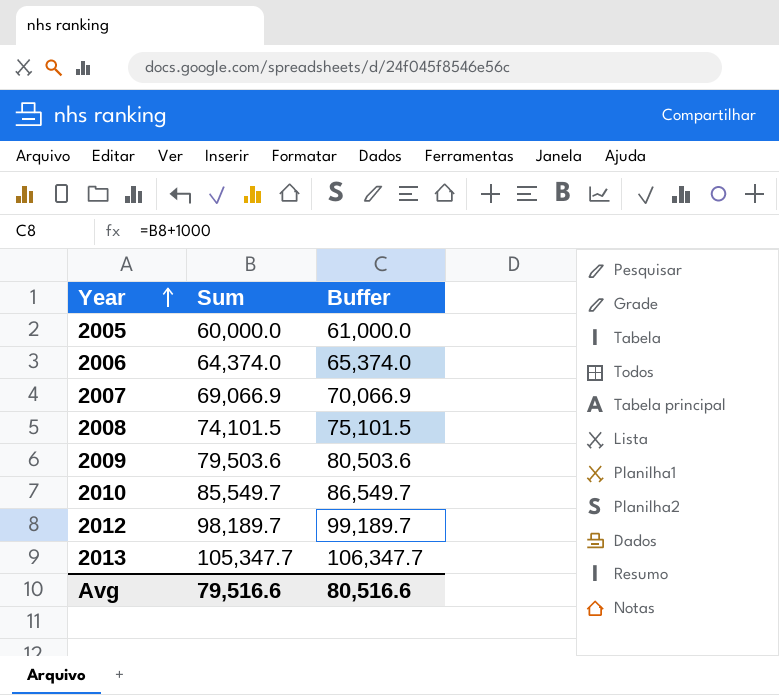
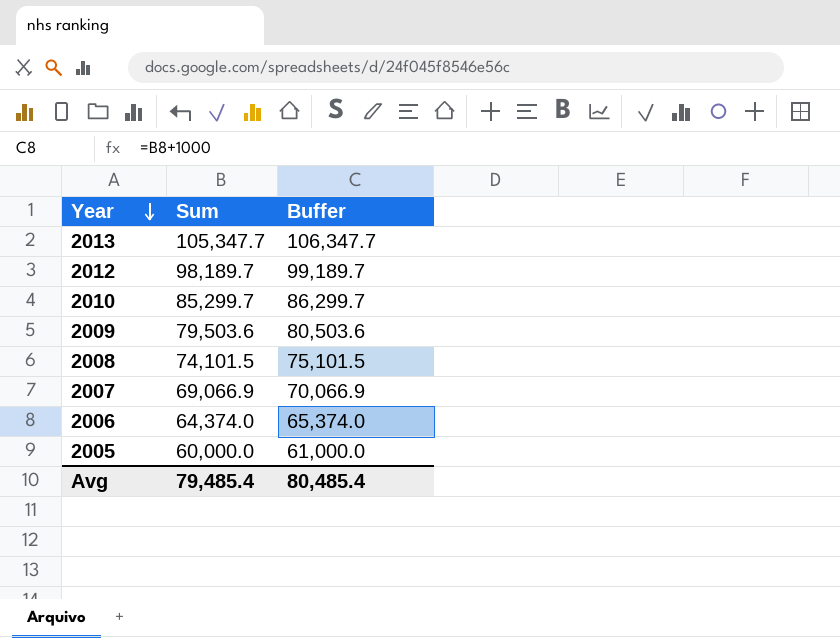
row order: Year ascending -> Year descending
2010 | Sum: 85,549.7 -> 85,299.7
2010 | Buffer: 86,549.7 -> 86,299.7
Avg | Sum: 79,516.6 -> 79,485.4
Avg | Buffer: 80,516.6 -> 80,485.4

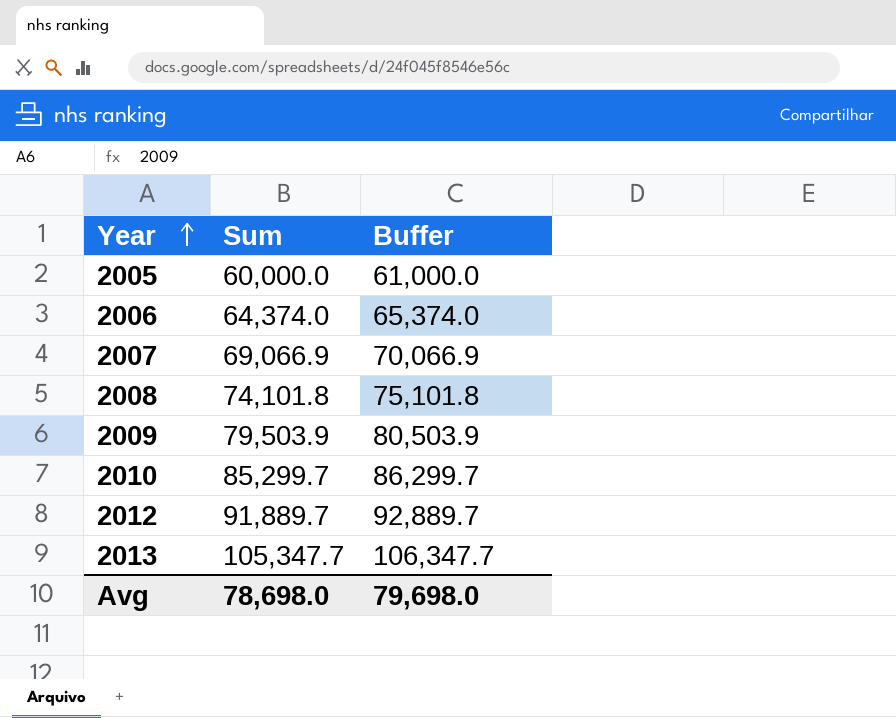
row order: Year descending -> Year ascending
2008 | Sum: 74,101.5 -> 74,101.8
2008 | Buffer: 75,101.5 -> 75,101.8
2009 | Sum: 79,503.6 -> 79,503.9
2009 | Buffer: 80,503.6 -> 80,503.9
2012 | Sum: 98,189.7 -> 91,889.7
2012 | Buffer: 99,189.7 -> 92,889.7
Avg | Sum: 79,485.4 -> 78,698.0
Avg | Buffer: 80,485.4 -> 79,698.0

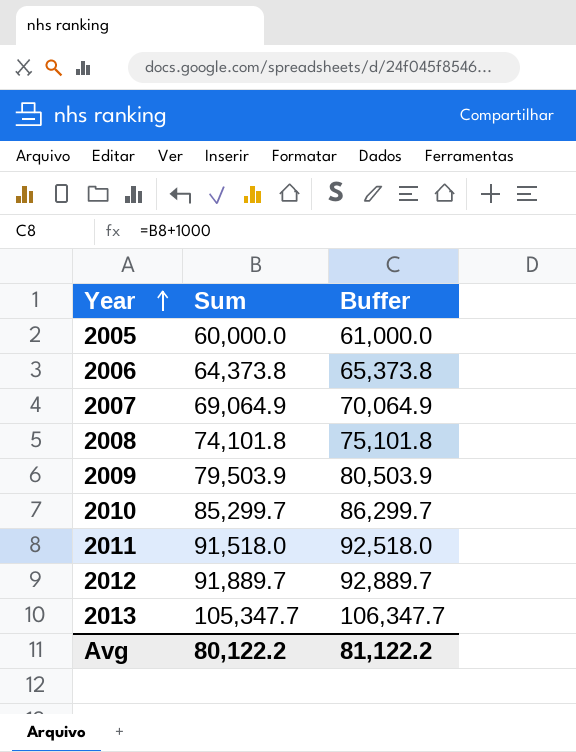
2006 | Sum: 64,374.0 -> 64,373.8
2006 | Buffer: 65,374.0 -> 65,373.8
2007 | Sum: 69,066.9 -> 69,064.9
2007 | Buffer: 70,066.9 -> 70,064.9
row 2011: none -> 91,518.0 | 92,518.0
Avg | Sum: 78,698.0 -> 80,122.2
Avg | Buffer: 79,698.0 -> 81,122.2

